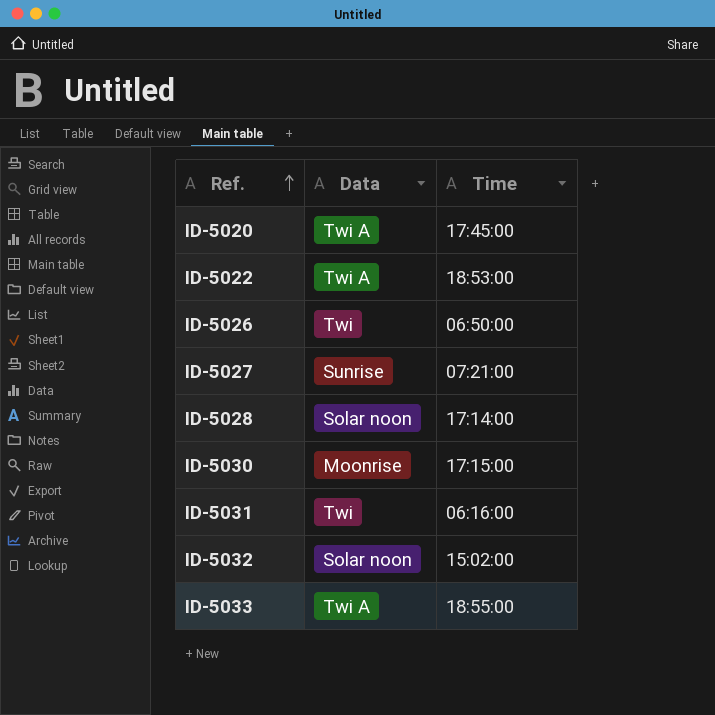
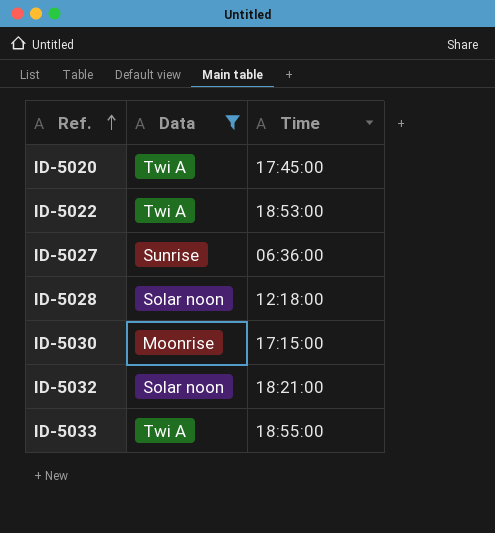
filter: none -> Data != Twi
ID-5027 | Time: 07:21:00 -> 06:36:00
ID-5028 | Time: 17:14:00 -> 12:18:00
ID-5032 | Time: 15:02:00 -> 18:21:00

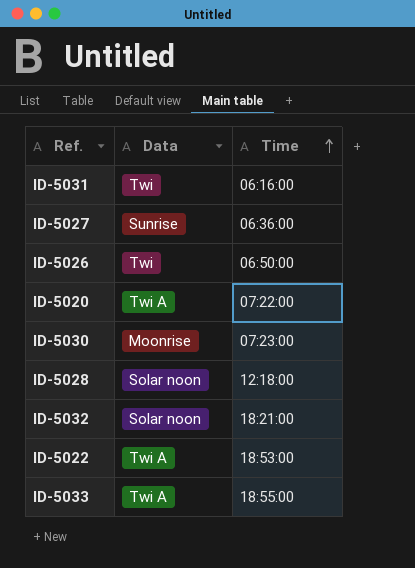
filter: Data != Twi -> none
row order: Ref. ascending -> Time ascending
ID-5020 | Time: 17:45:00 -> 07:22:00
ID-5030 | Time: 17:15:00 -> 07:23:00

